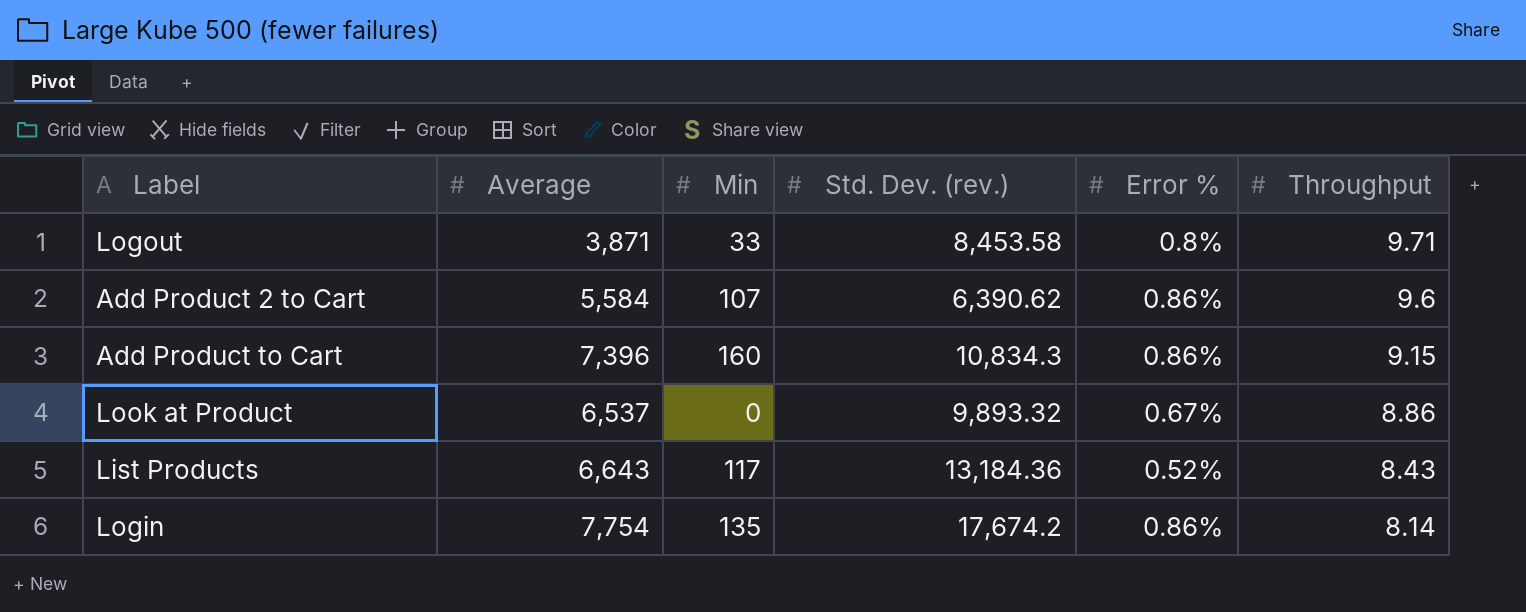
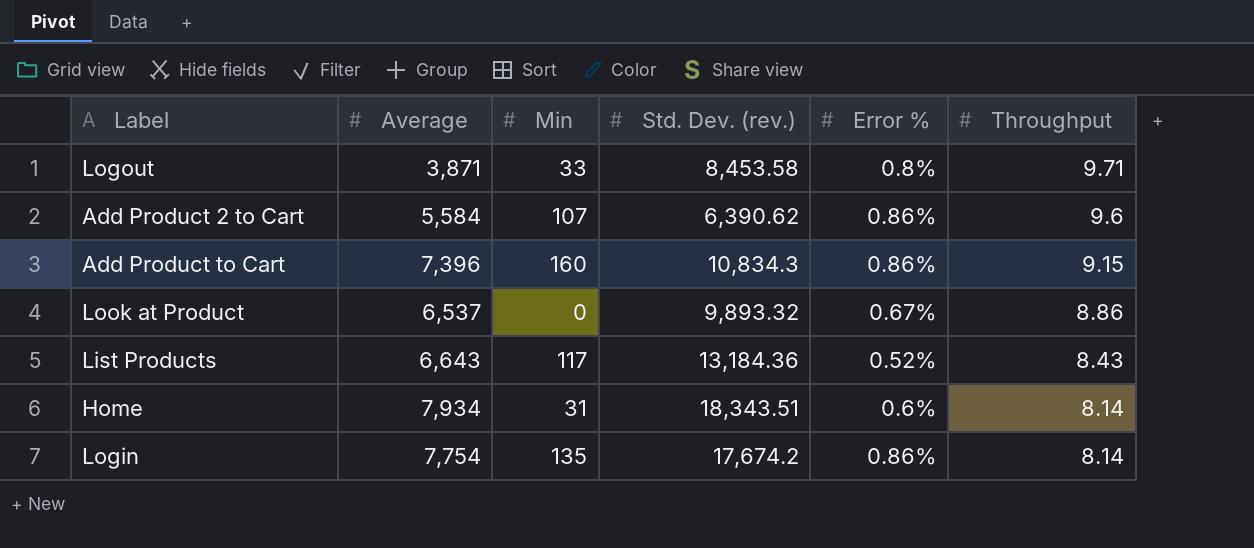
row Home: none -> 7,934 | 31 | 18,343.51 | 0.6% | 8.14

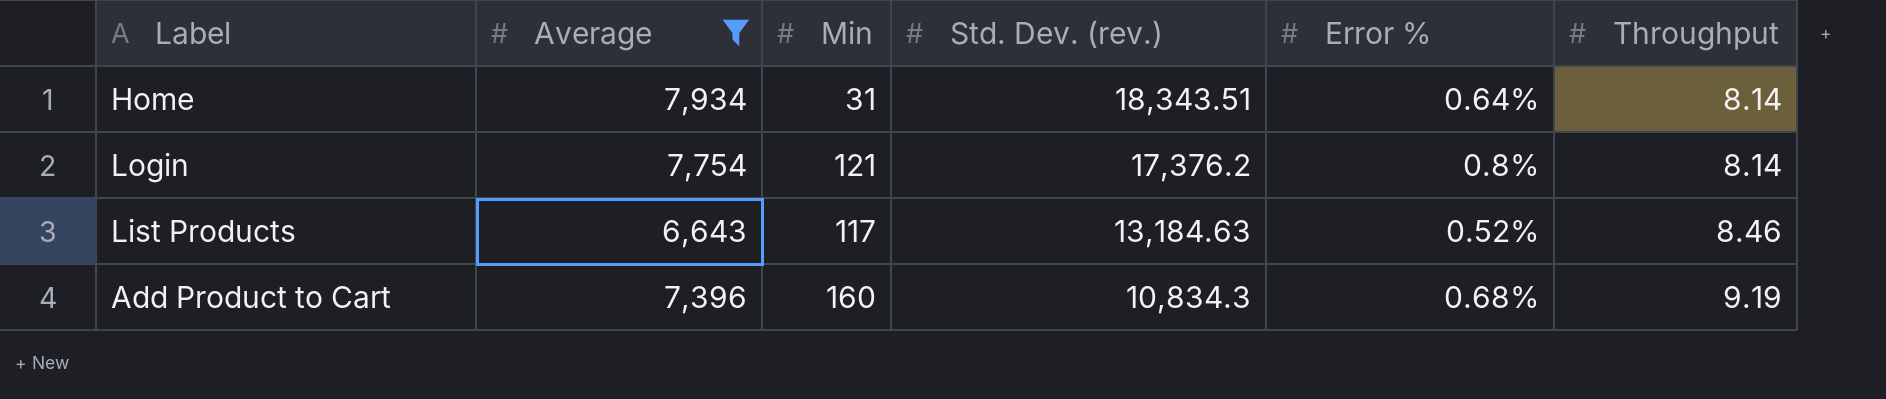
filter: none -> Average >= 6,643
row order: Throughput descending -> Std. Dev. (rev.) descending
Home | Error %: 0.6% -> 0.64%
Login | Min: 135 -> 121
Login | Std. Dev. (rev.): 17,674.2 -> 17,376.2
Login | Error %: 0.86% -> 0.8%
List Products | Std. Dev. (rev.): 13,184.36 -> 13,184.63
List Products | Throughput: 8.43 -> 8.46
Add Product to Cart | Error %: 0.86% -> 0.68%
Add Product to Cart | Throughput: 9.15 -> 9.19

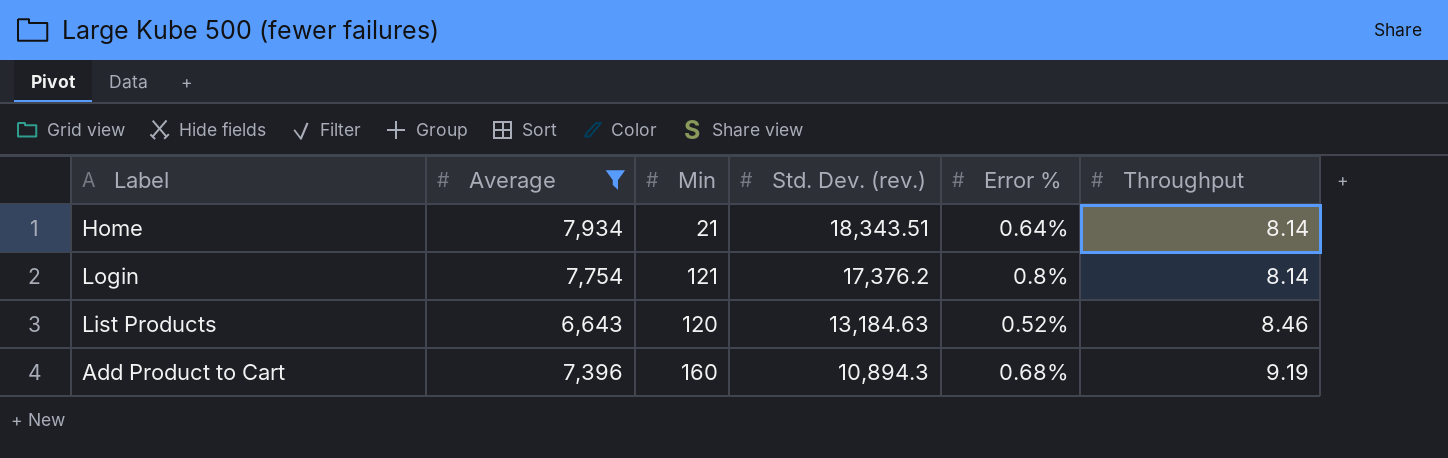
Home | Min: 31 -> 21
List Products | Min: 117 -> 120
Add Product to Cart | Std. Dev. (rev.): 10,834.3 -> 10,894.3

